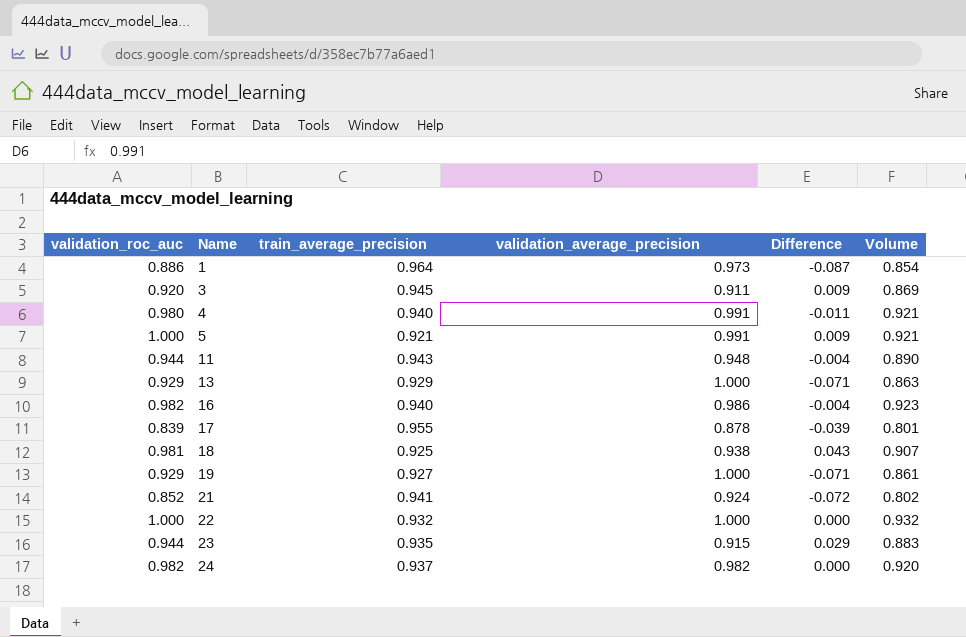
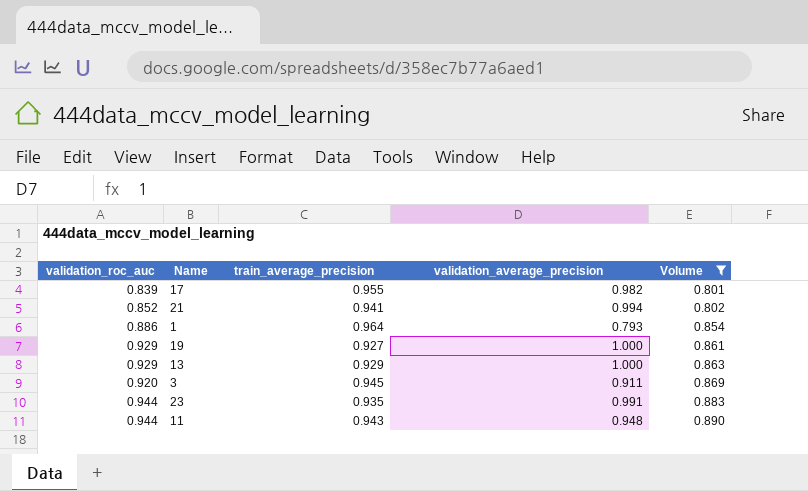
filter: none -> Volume <= 0.890
row order: Name ascending -> Volume ascending
column Difference | formula: [validation_roc_auc] - [validation_average_precision] -> none
17 | validation_average_precision: 0.878 -> 0.982
21 | validation_average_precision: 0.924 -> 0.994
1 | validation_average_precision: 0.973 -> 0.793
23 | validation_average_precision: 0.915 -> 0.991

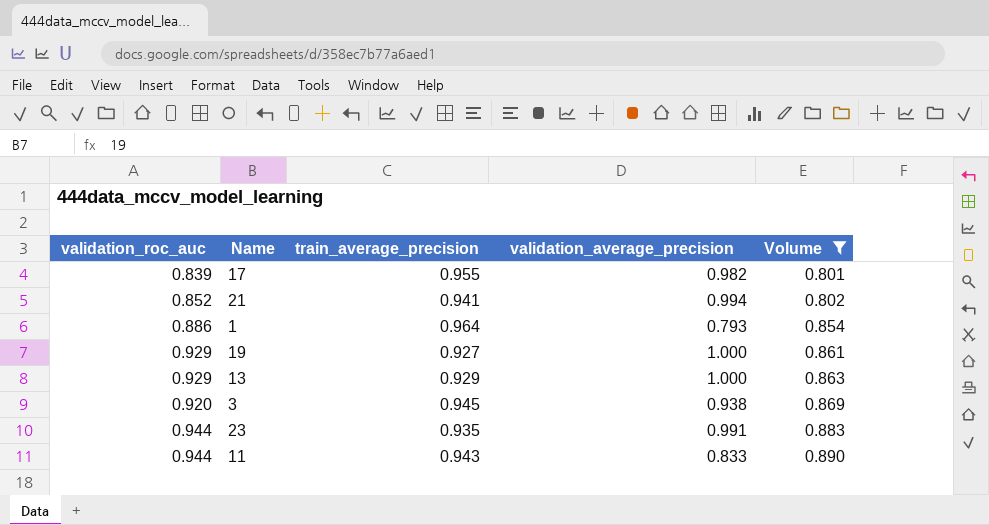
3 | validation_average_precision: 0.911 -> 0.938
11 | validation_average_precision: 0.948 -> 0.833

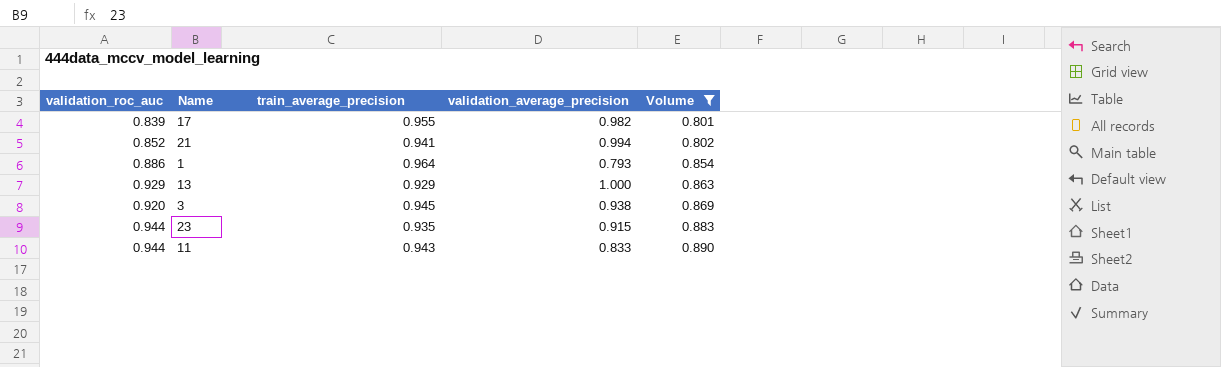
row 19: 0.929 | 0.927 | 1.000 | 0.861 -> none
23 | validation_average_precision: 0.991 -> 0.915

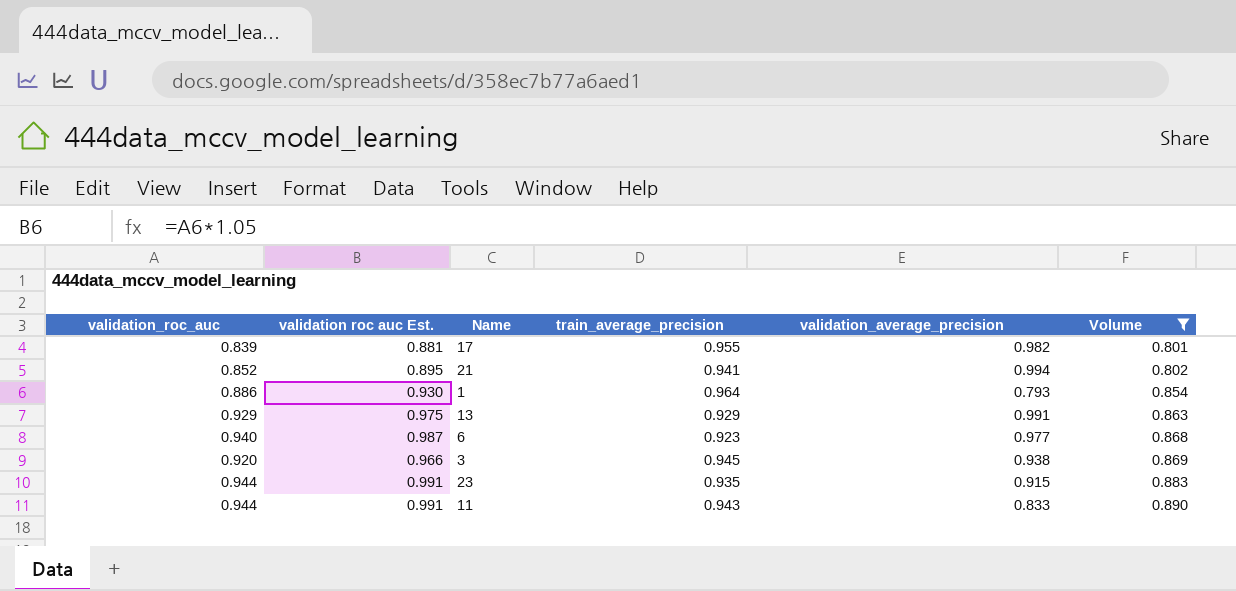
column validation roc auc Est. | formula: none -> [validation_roc_auc] * 1.05
13 | validation_average_precision: 1.000 -> 0.991
row 6: none -> 0.940 | 0.987 | 0.923 | 0.977 | 0.868

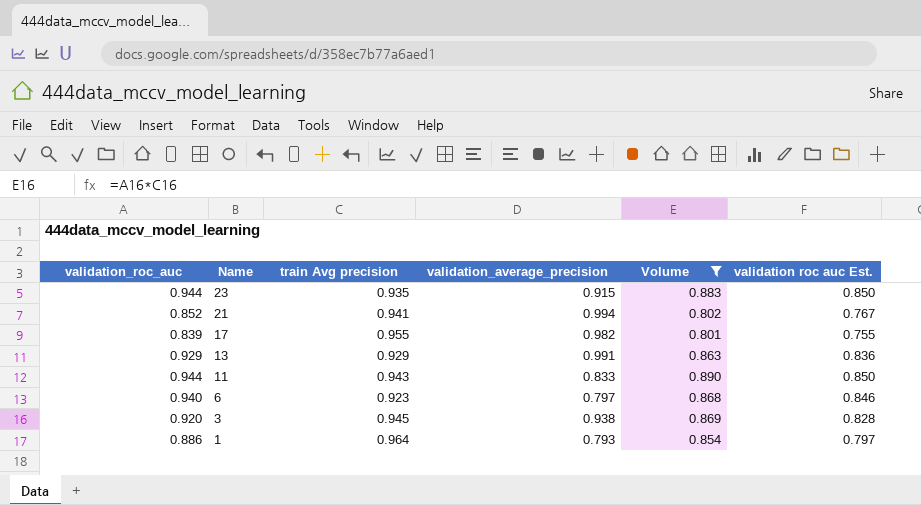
row order: Volume ascending -> Name descending
column name: train_average_precision -> train Avg precision
column validation roc auc Est. | formula: [validation_roc_auc] * 1.05 -> [validation_roc_auc] * 0.9
column validation roc auc Est. | position: 2 -> 6
6 | validation_average_precision: 0.977 -> 0.797

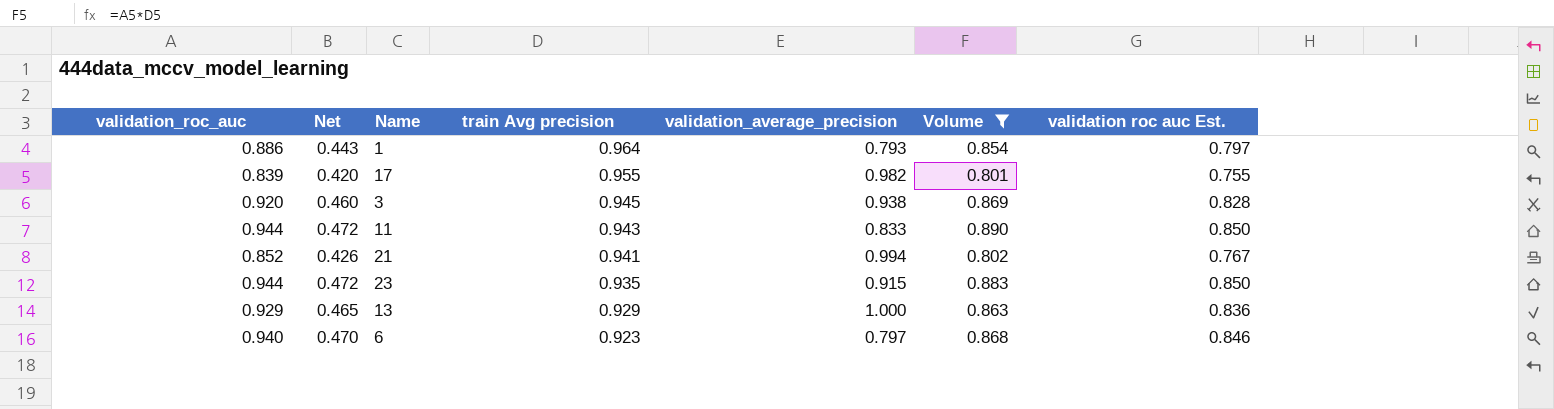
row order: Name descending -> train Avg precision descending
column Net | formula: none -> [validation_roc_auc] * 0.5
13 | validation_average_precision: 0.991 -> 1.000

